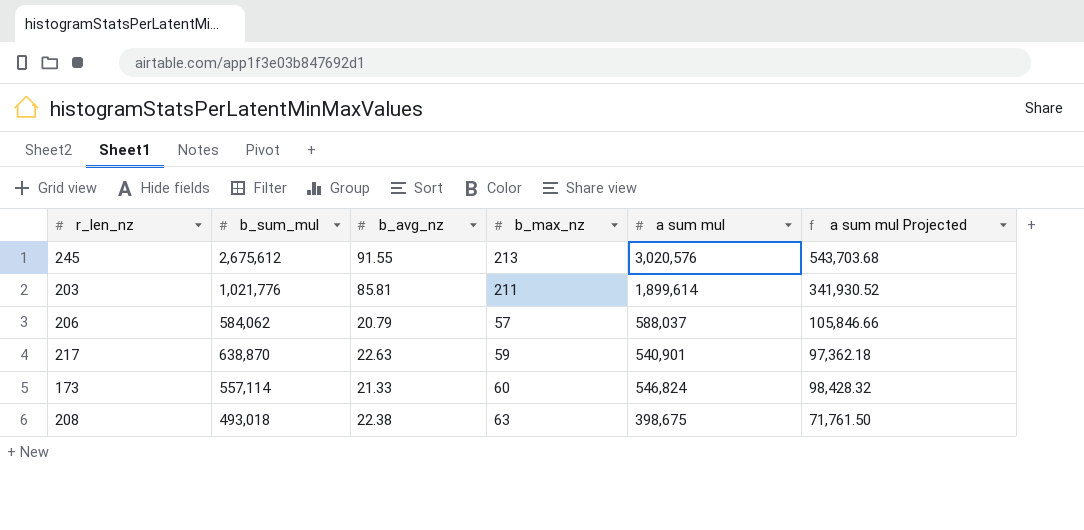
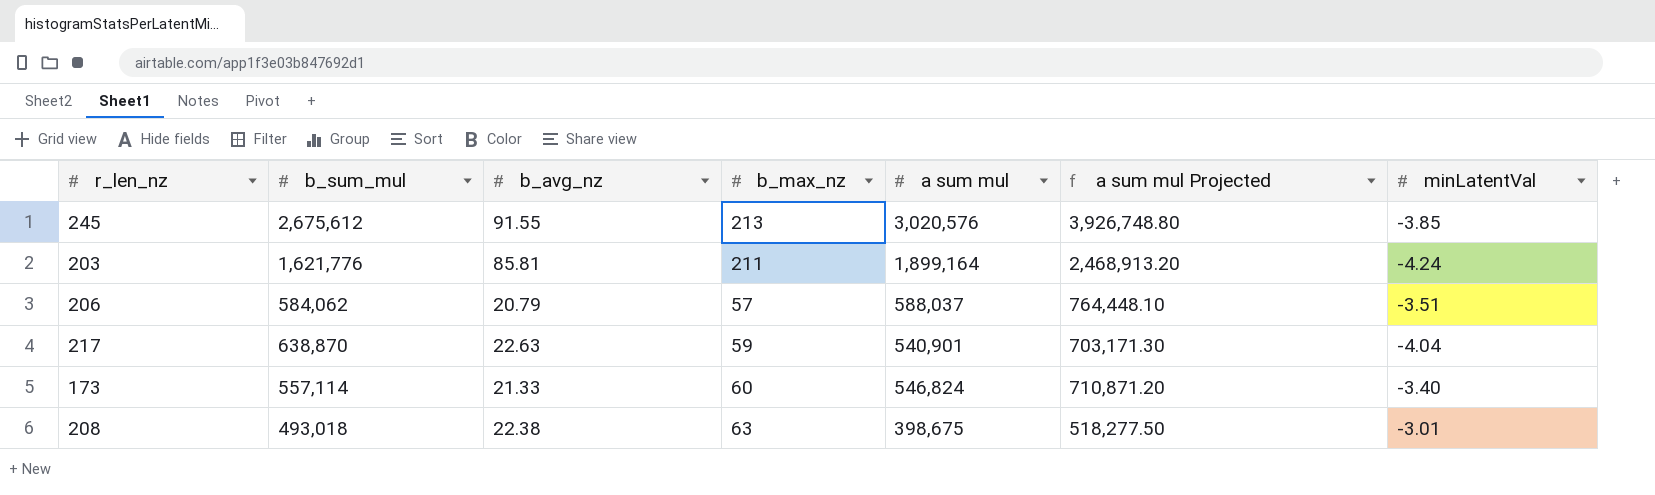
column a sum mul Projected | formula: [a sum mul] * 0.18 -> [a sum mul] * 1.3
column minLatentVal | position: none -> 7
203 | b_sum_mul: 1,021,776 -> 1,621,776
203 | a sum mul: 1,899,614 -> 1,899,164

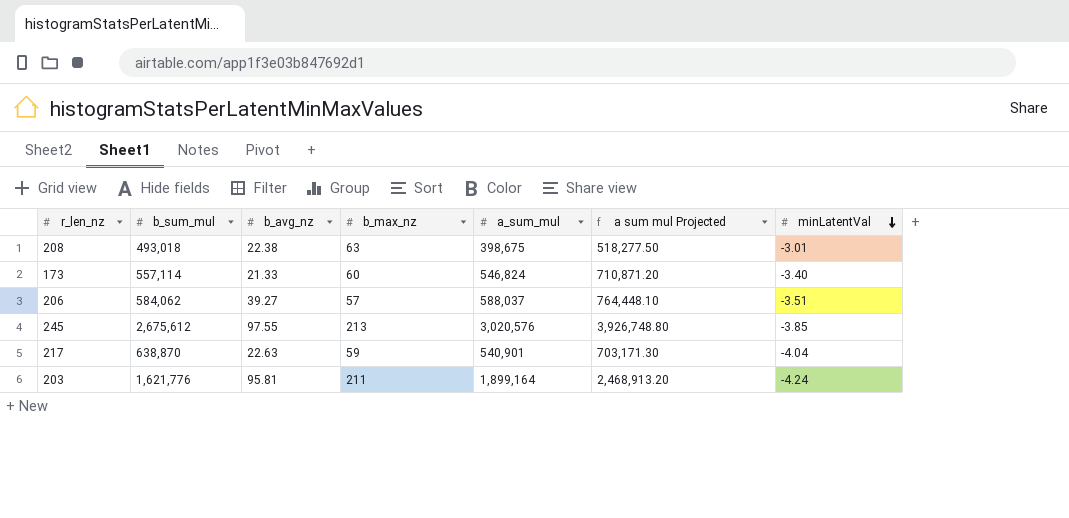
row order: none -> minLatentVal descending
column name: a sum mul -> a_sum_mul
206 | b_avg_nz: 20.79 -> 39.27
245 | b_avg_nz: 91.55 -> 97.55
203 | b_avg_nz: 85.81 -> 95.81

